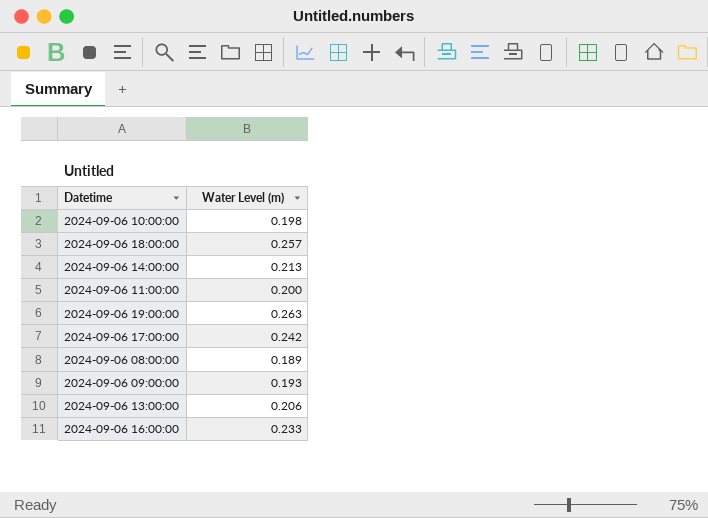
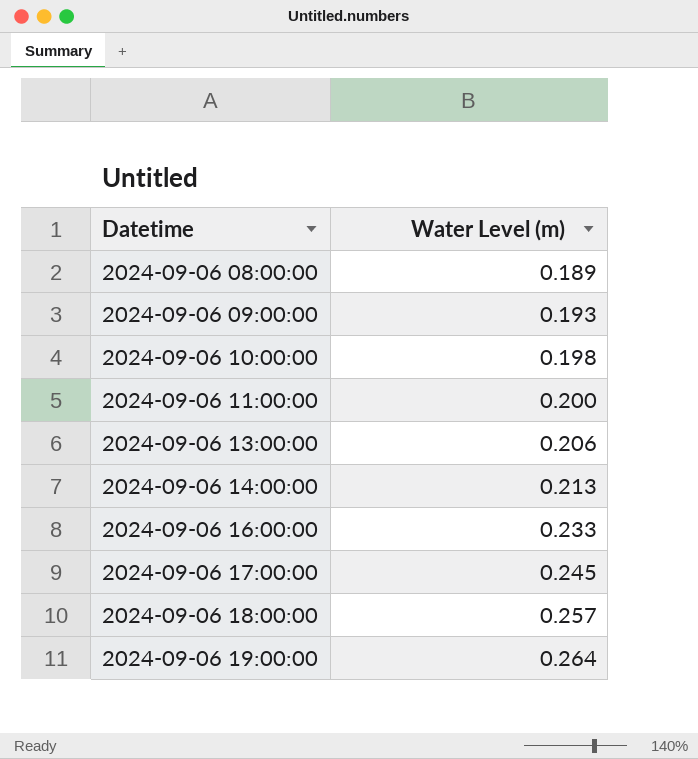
row order: none -> Datetime ascending
2024-09-06 17:00:00 | Water Level (m): 0.242 -> 0.245
2024-09-06 19:00:00 | Water Level (m): 0.263 -> 0.264

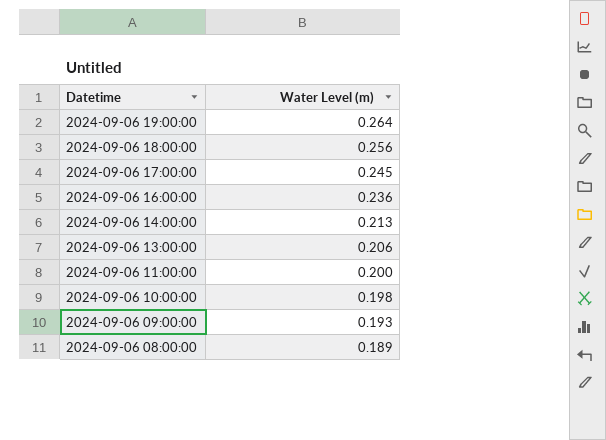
row order: Datetime ascending -> Datetime descending
2024-09-06 18:00:00 | Water Level (m): 0.257 -> 0.256
2024-09-06 16:00:00 | Water Level (m): 0.233 -> 0.236

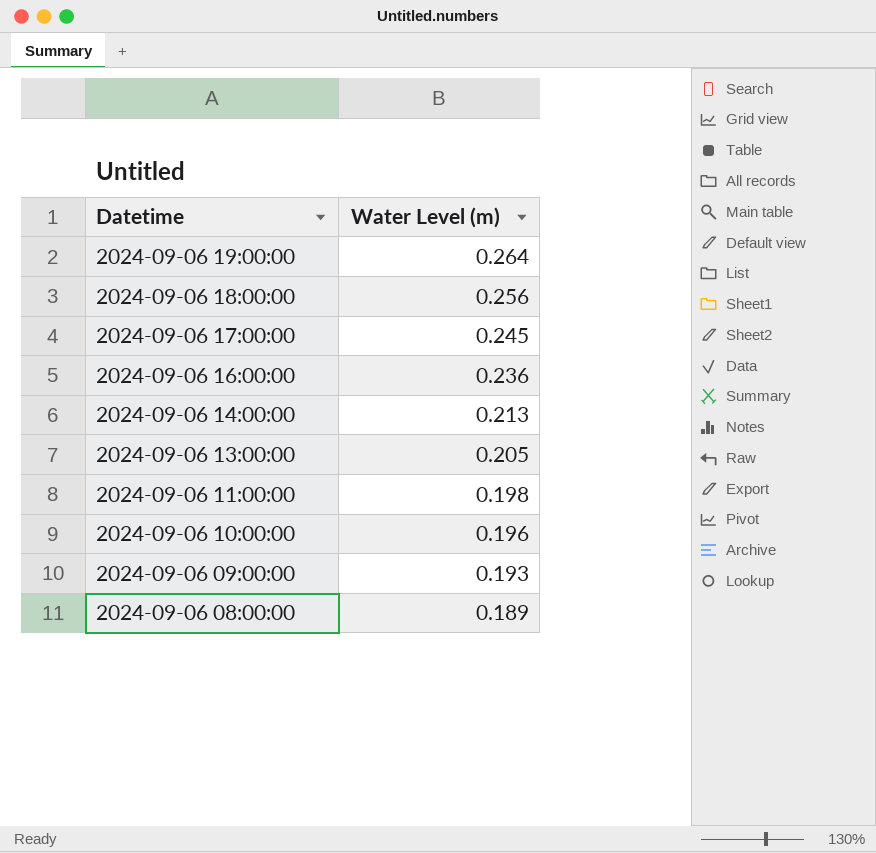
2024-09-06 13:00:00 | Water Level (m): 0.206 -> 0.205
2024-09-06 11:00:00 | Water Level (m): 0.200 -> 0.198
2024-09-06 10:00:00 | Water Level (m): 0.198 -> 0.196

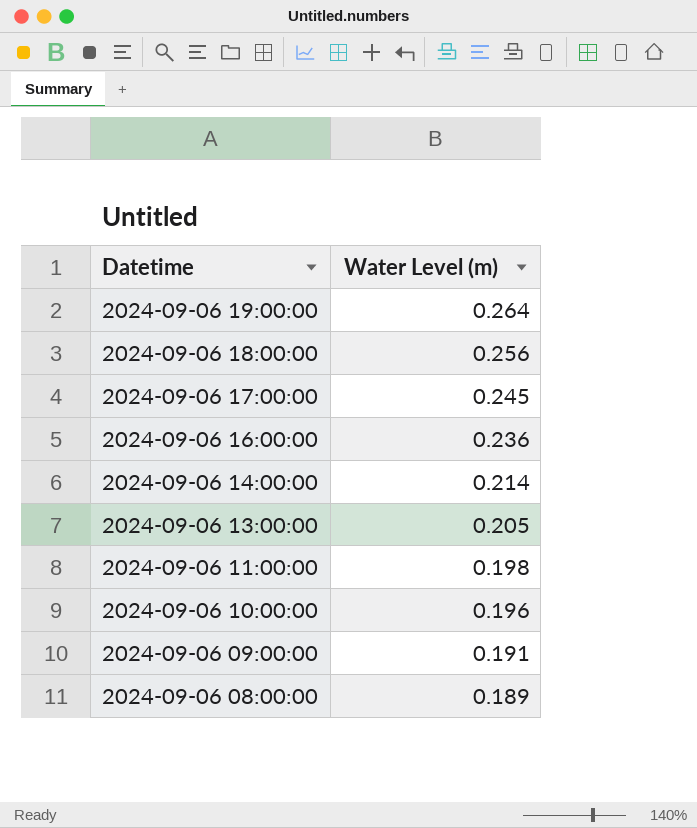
2024-09-06 14:00:00 | Water Level (m): 0.213 -> 0.214
2024-09-06 09:00:00 | Water Level (m): 0.193 -> 0.191

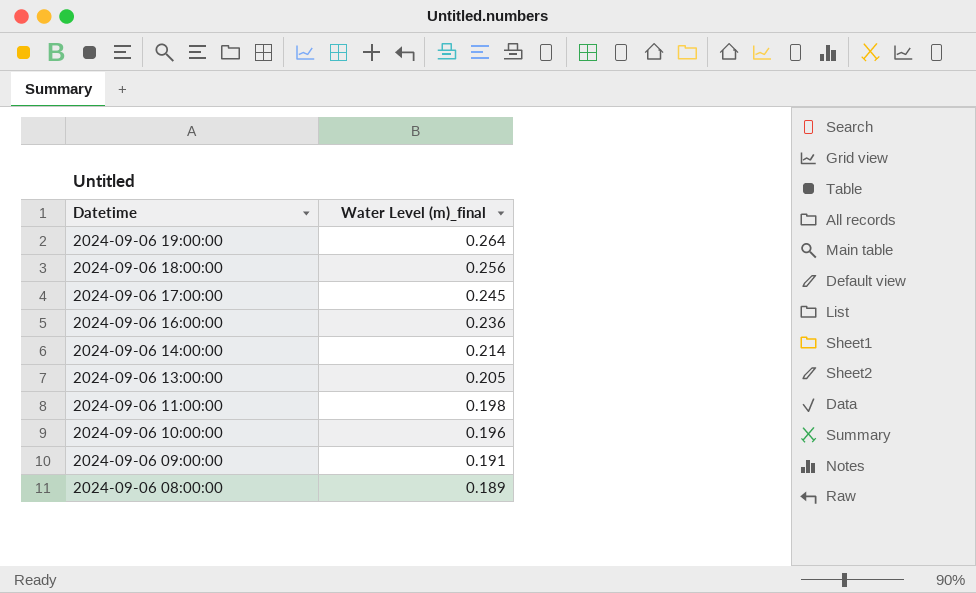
column name: Water Level (m) -> Water Level (m)_final

